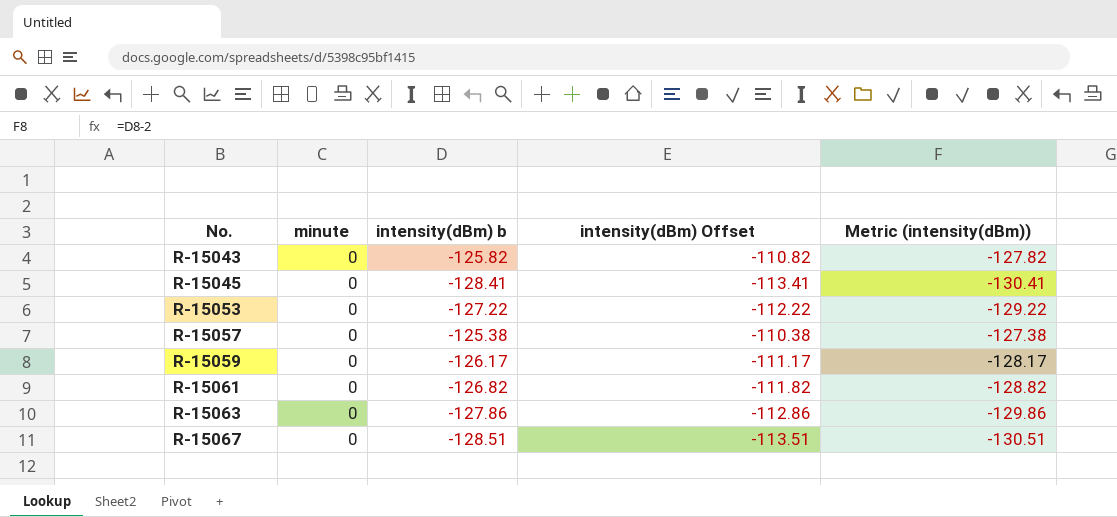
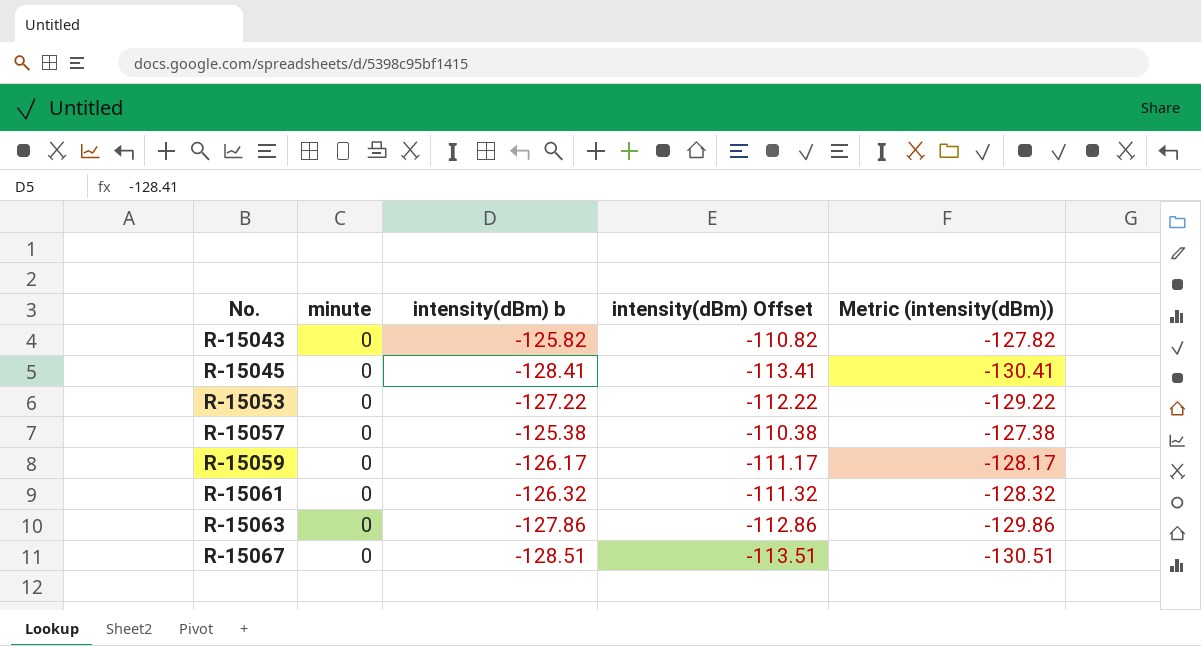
R-15061 | intensity(dBm) b: -126.82 -> -126.32
R-15061 | intensity(dBm) Offset: -111.82 -> -111.32
R-15061 | Metric (intensity(dBm)): -128.82 -> -128.32

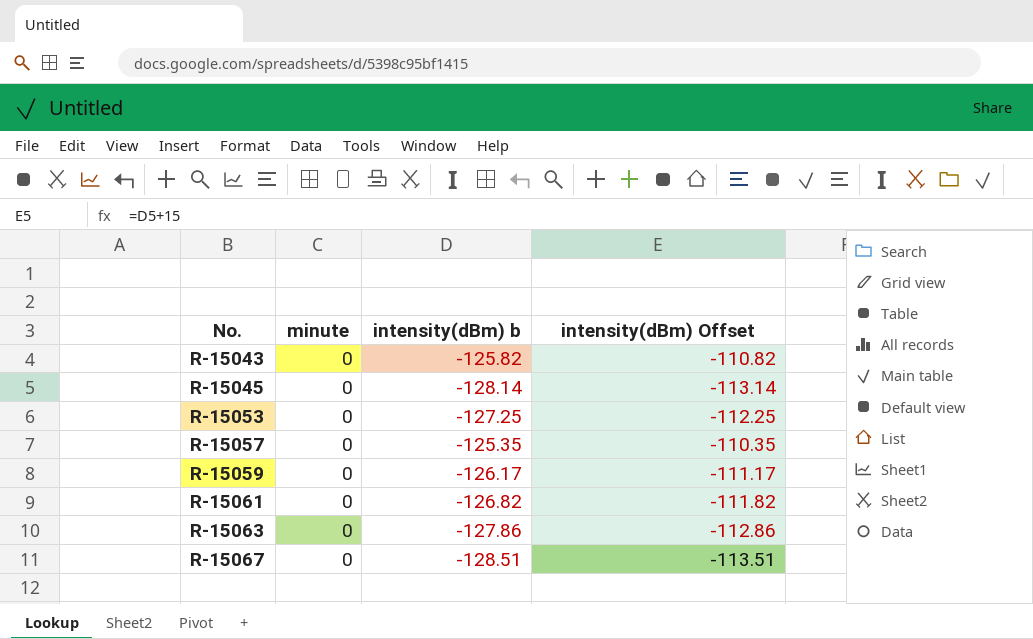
column Metric (intensity(dBm)) | formula: [intensity(dBm) b] - 2 -> none
R-15045 | intensity(dBm) b: -128.41 -> -128.14
R-15045 | intensity(dBm) Offset: -113.41 -> -113.14
R-15053 | intensity(dBm) b: -127.22 -> -127.25
R-15053 | intensity(dBm) Offset: -112.22 -> -112.25
R-15057 | intensity(dBm) b: -125.38 -> -125.35
R-15057 | intensity(dBm) Offset: -110.38 -> -110.35
R-15061 | intensity(dBm) b: -126.32 -> -126.82
R-15061 | intensity(dBm) Offset: -111.32 -> -111.82

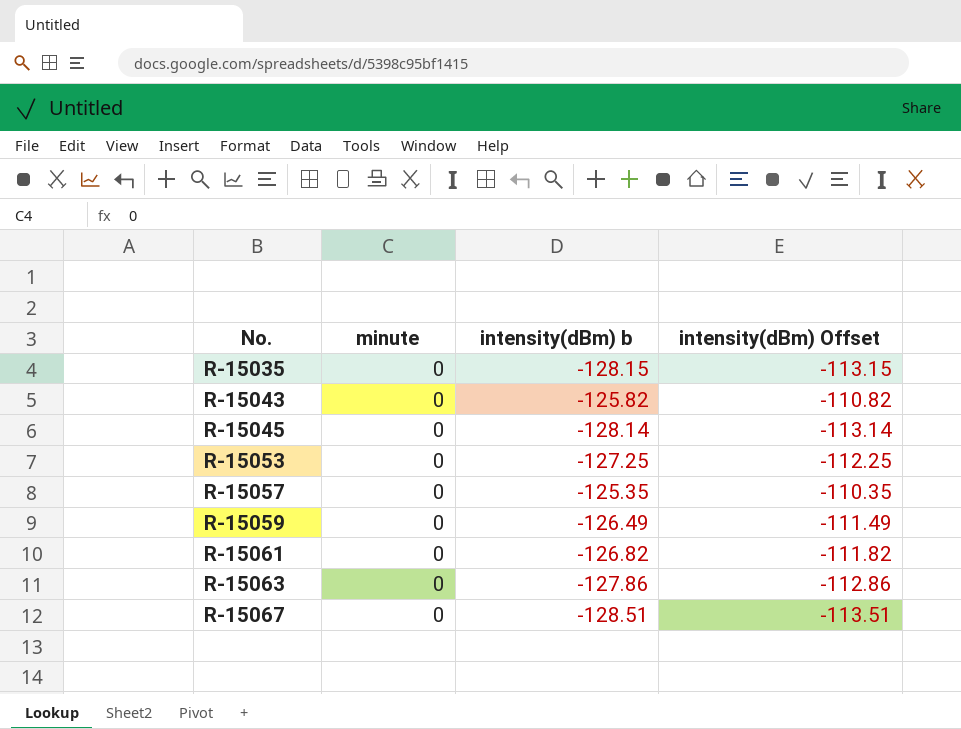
row R-15035: none -> 0 | -128.15 | -113.15
R-15059 | intensity(dBm) b: -126.17 -> -126.49
R-15059 | intensity(dBm) Offset: -111.17 -> -111.49

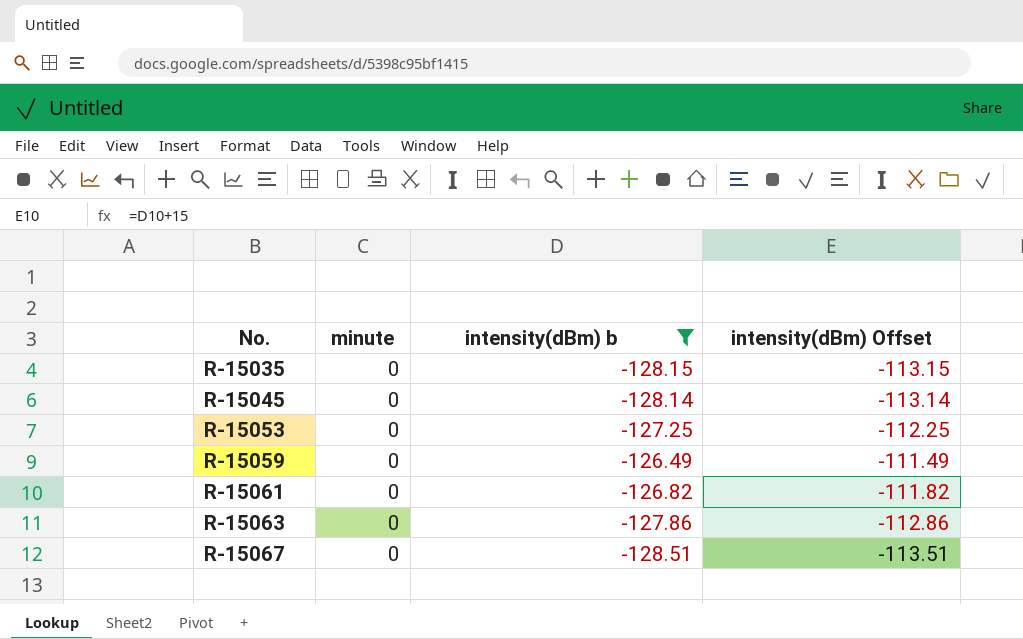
filter: none -> intensity(dBm) b <= -126.49

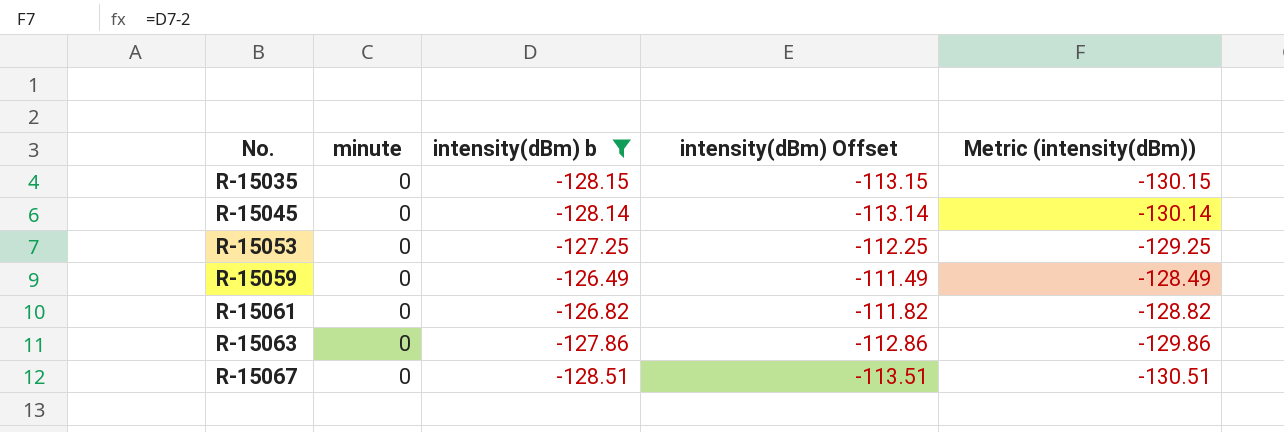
column Metric (intensity(dBm)) | formula: none -> [intensity(dBm) b] - 2

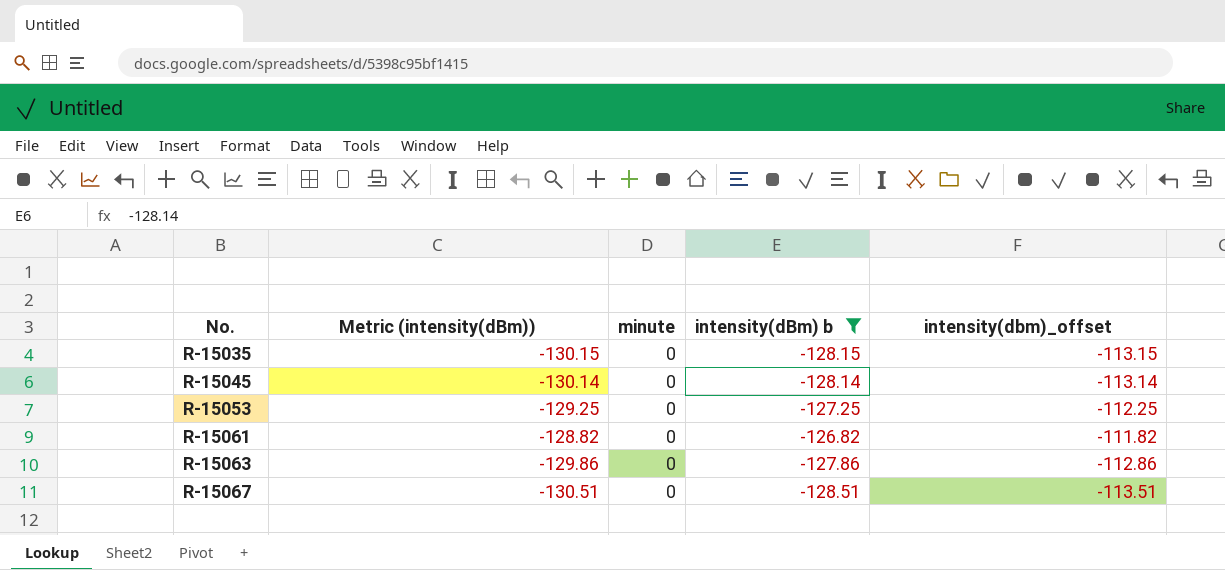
column Metric (intensity(dBm)) | position: 5 -> 2
column name: intensity(dBm) Offset -> intensity(dbm)_offset
row R-15059: 0 | -126.49 | -111.49 | -128.49 -> none

